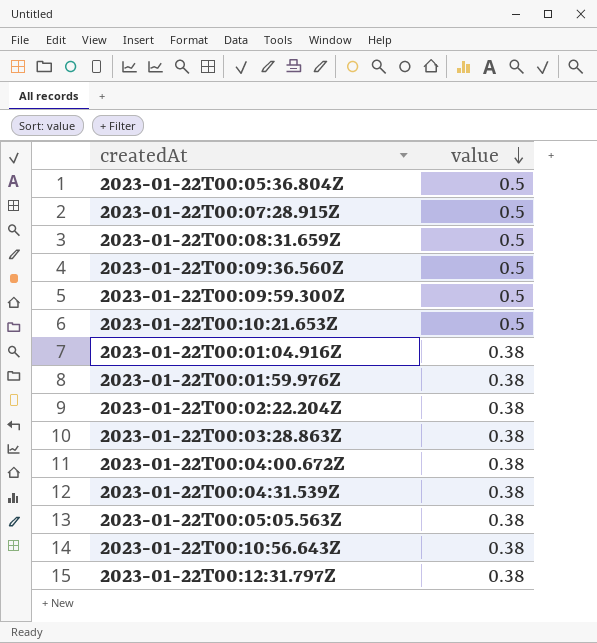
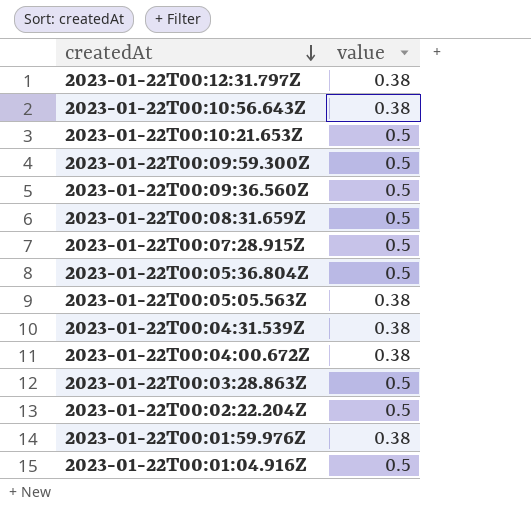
row order: value descending -> createdAt descending
2023-01-22T00:03:28.863Z | value: 0.38 -> 0.5
2023-01-22T00:02:22.204Z | value: 0.38 -> 0.5
2023-01-22T00:01:04.916Z | value: 0.38 -> 0.5

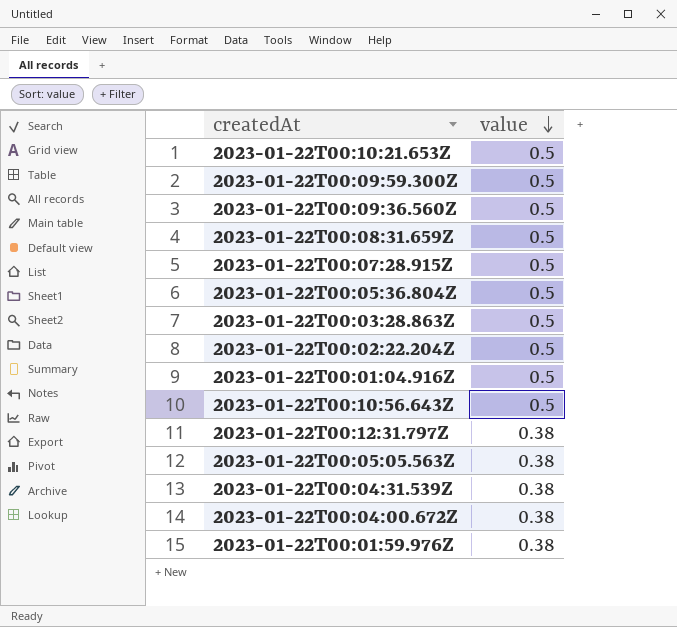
row order: createdAt descending -> value descending
2023-01-22T00:10:56.643Z | value: 0.38 -> 0.5

